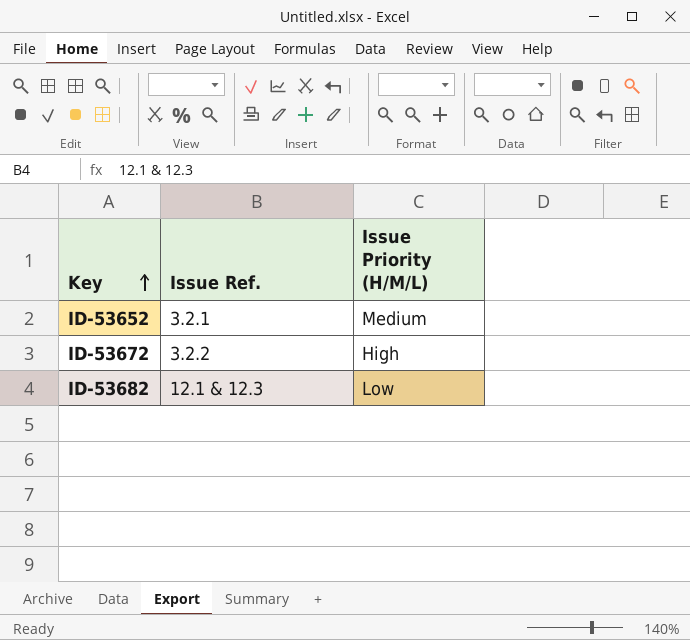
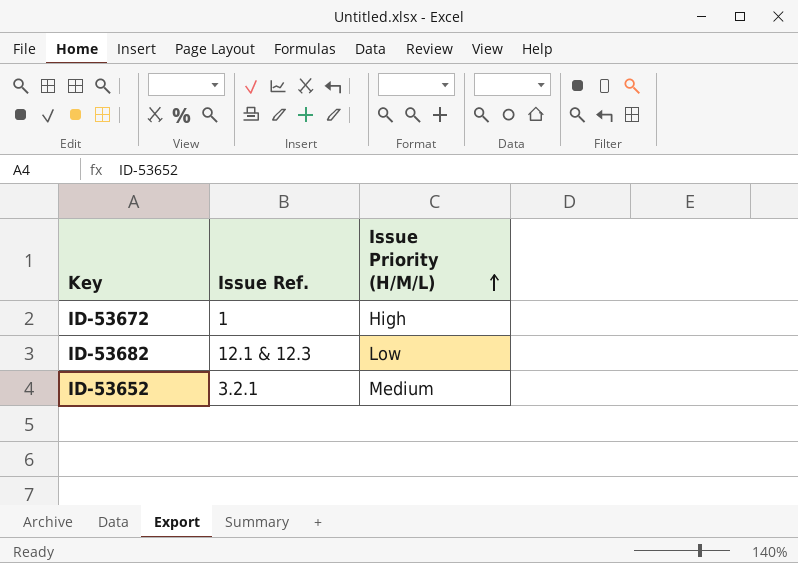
row order: Key ascending -> Issue Priority (H/M/L) ascending
ID-53672 | Issue Ref.: 3.2.2 -> 1

